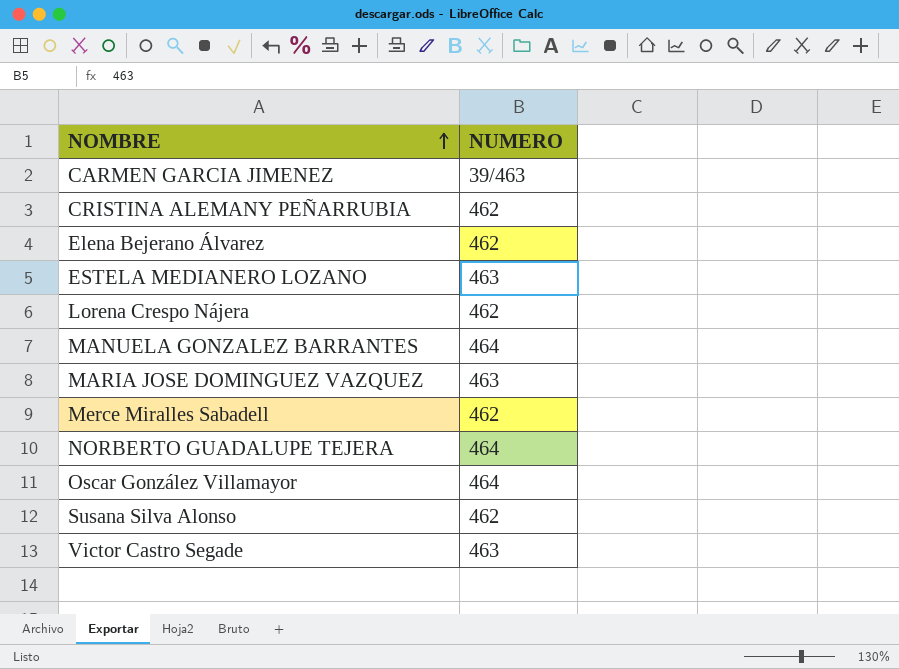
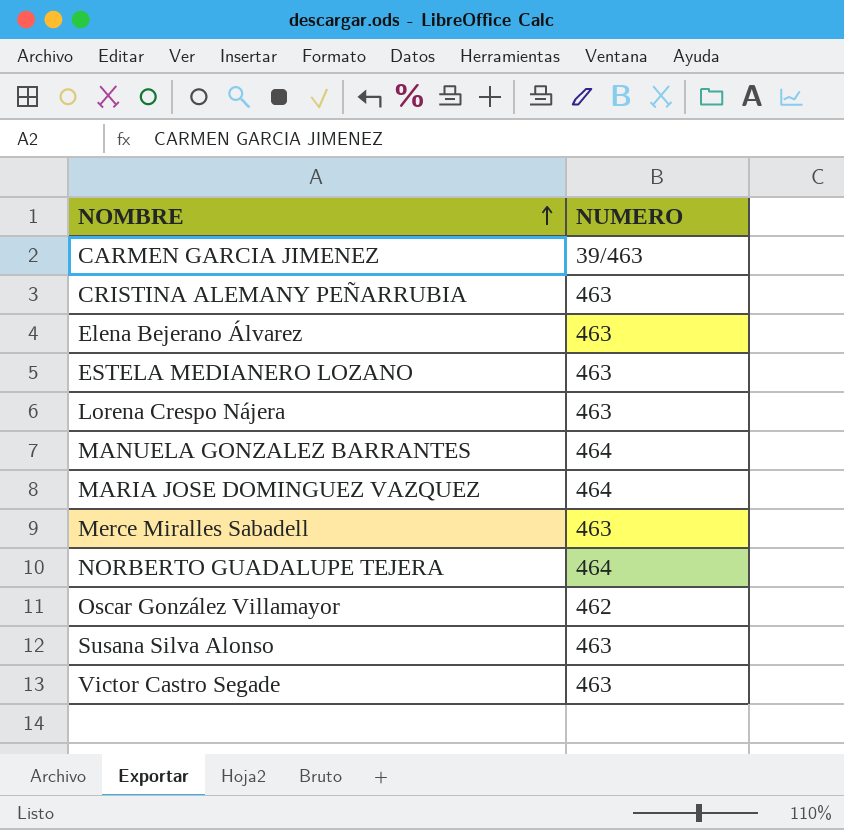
CRISTINA ALEMANY PEÑARRUBIA | NUMERO: 462 -> 463
Elena Bejerano Álvarez | NUMERO: 462 -> 463
Lorena Crespo Nájera | NUMERO: 462 -> 463
MARIA JOSE DOMINGUEZ VAZQUEZ | NUMERO: 463 -> 464
Merce Miralles Sabadell | NUMERO: 462 -> 463
Oscar González Villamayor | NUMERO: 464 -> 462
Susana Silva Alonso | NUMERO: 462 -> 463

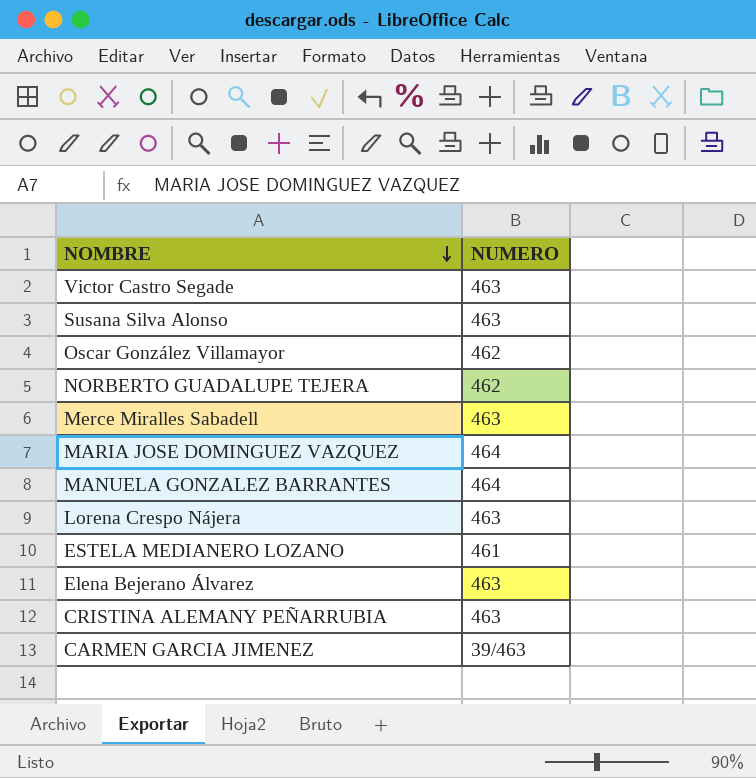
row order: NOMBRE ascending -> NOMBRE descending
NORBERTO GUADALUPE TEJERA | NUMERO: 464 -> 462
ESTELA MEDIANERO LOZANO | NUMERO: 463 -> 461

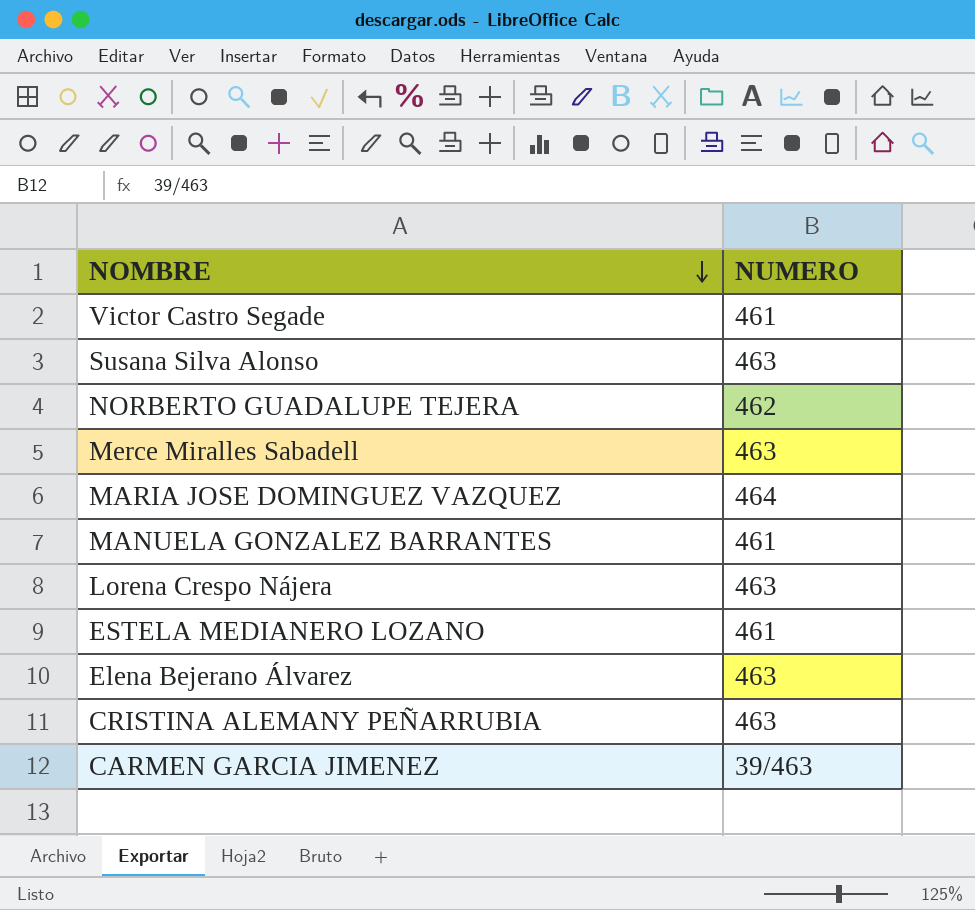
row Oscar González Villamayor: 462 -> none
Victor Castro Segade | NUMERO: 463 -> 461
MANUELA GONZALEZ BARRANTES | NUMERO: 464 -> 461

